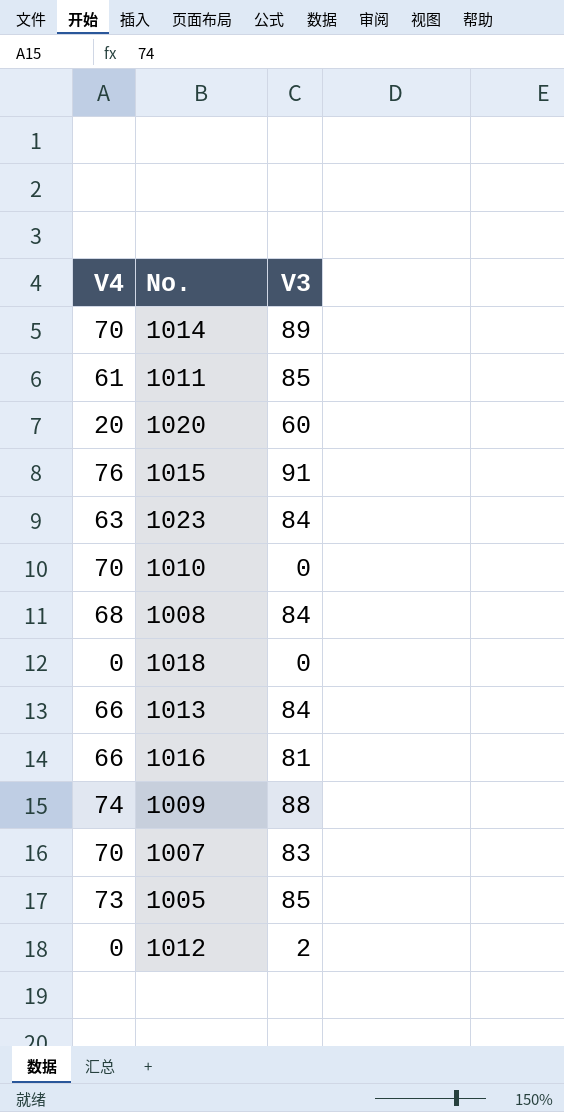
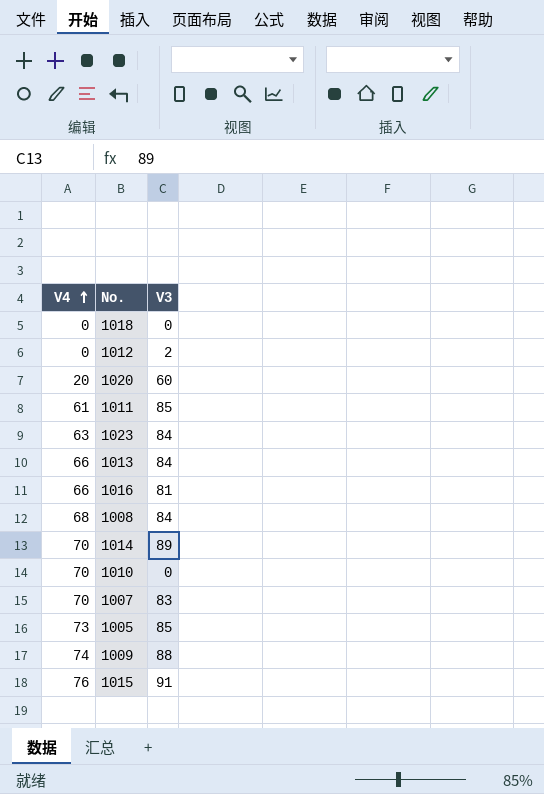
row order: none -> V4 ascending

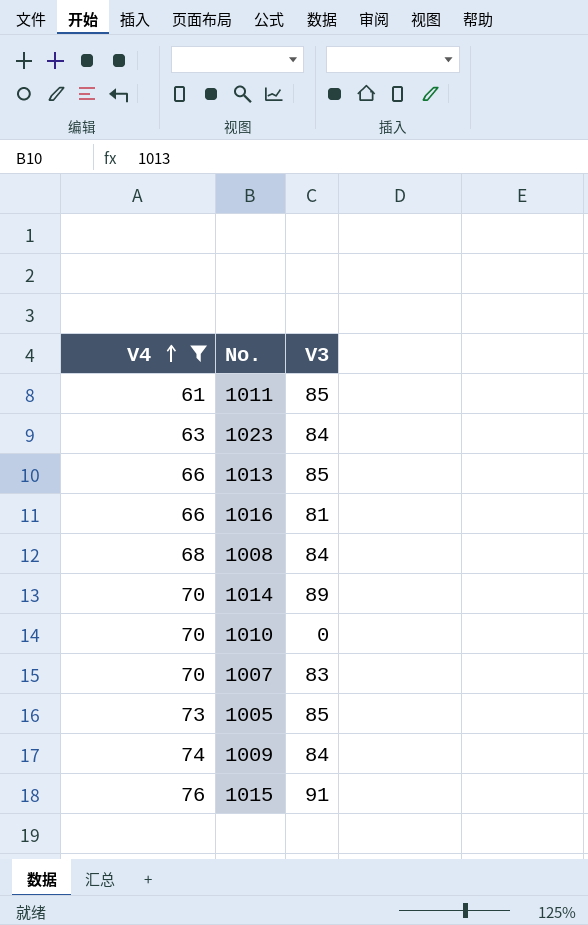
filter: none -> V4 >= 61
1013 | V3: 84 -> 85
1009 | V3: 88 -> 84

